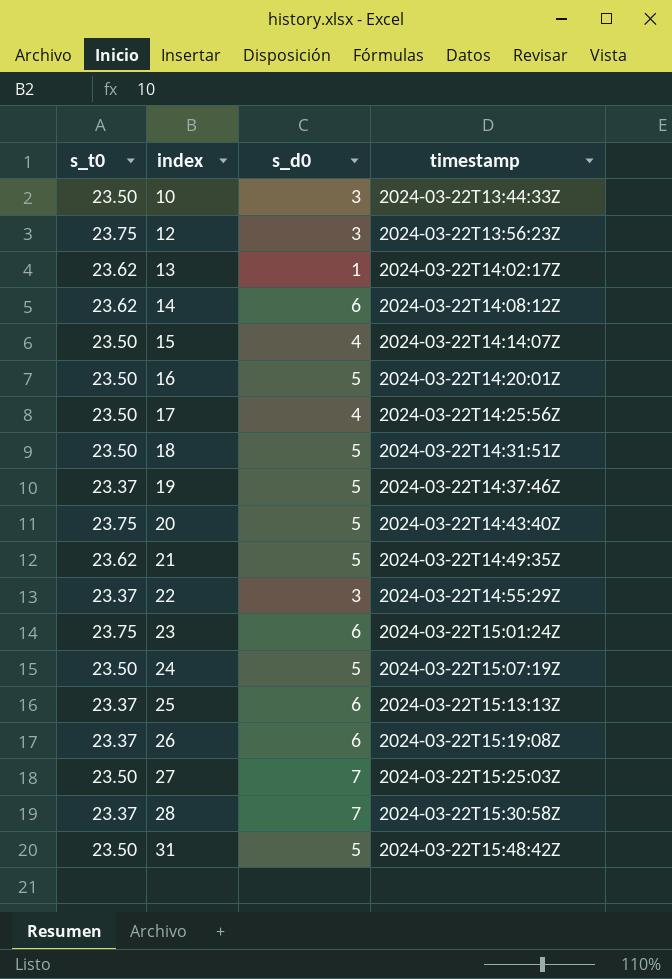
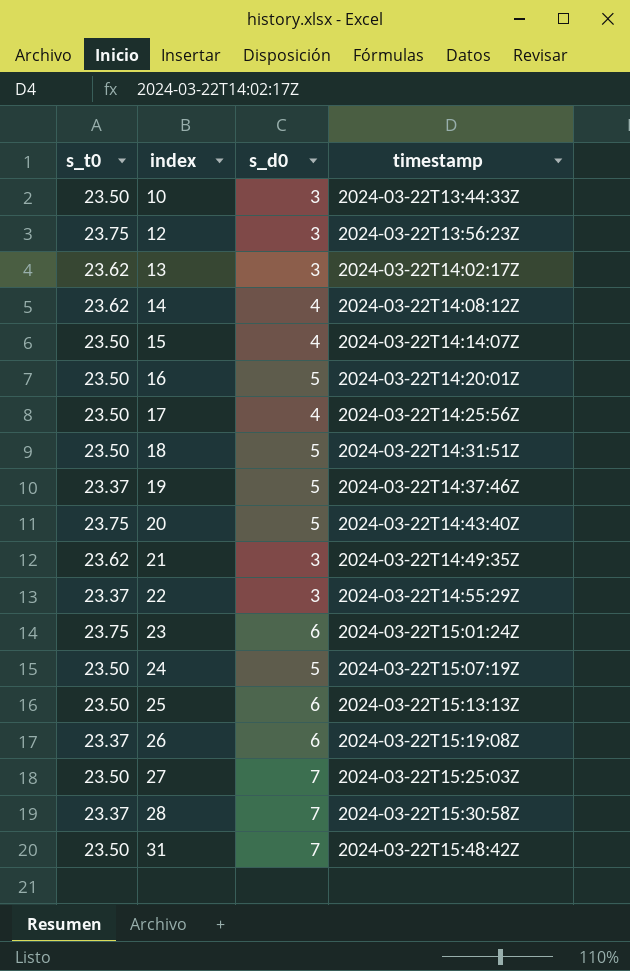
13 | s_d0: 1 -> 3
14 | s_d0: 6 -> 4
21 | s_d0: 5 -> 3
25 | s_t0: 23.37 -> 23.50
31 | s_d0: 5 -> 7

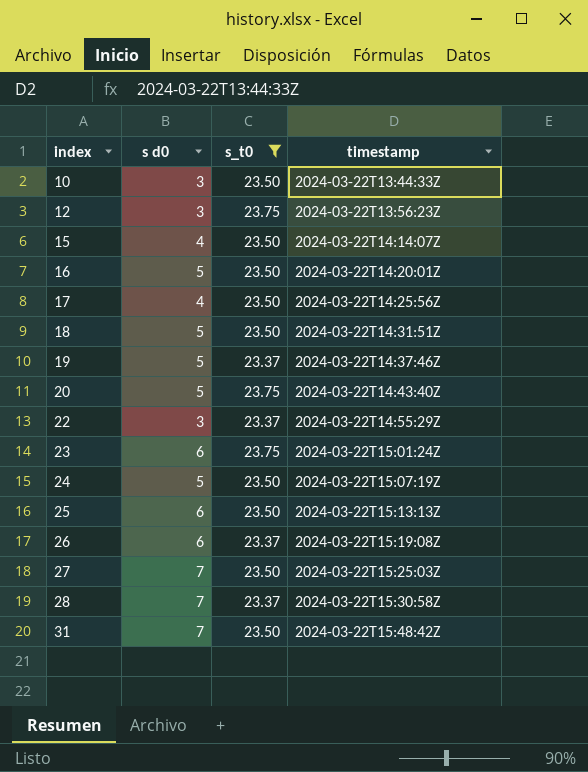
filter: none -> s_t0 != 23.62
column name: s_d0 -> s d0
column s_t0 | position: 1 -> 3

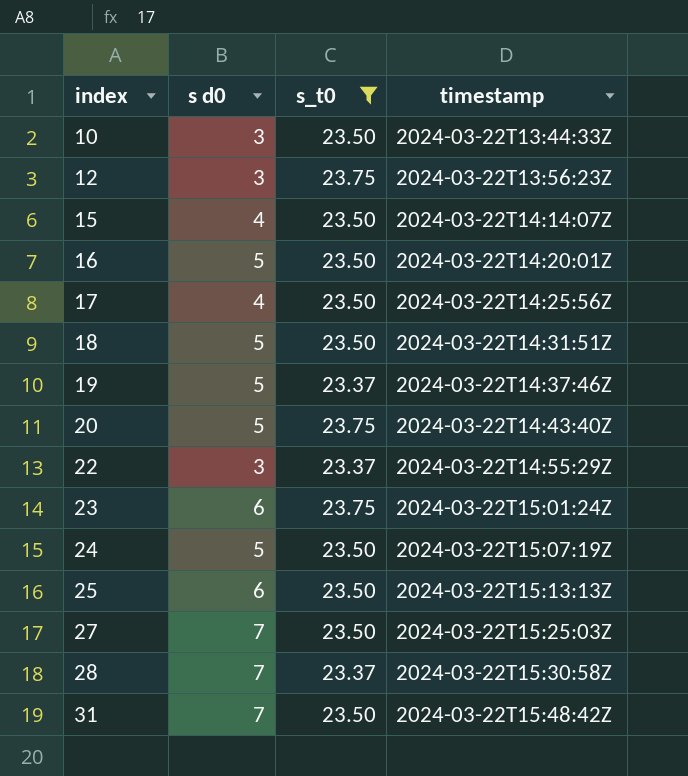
row 26: 6 | 23.37 | 2024-03-22T15:19:08Z -> none

